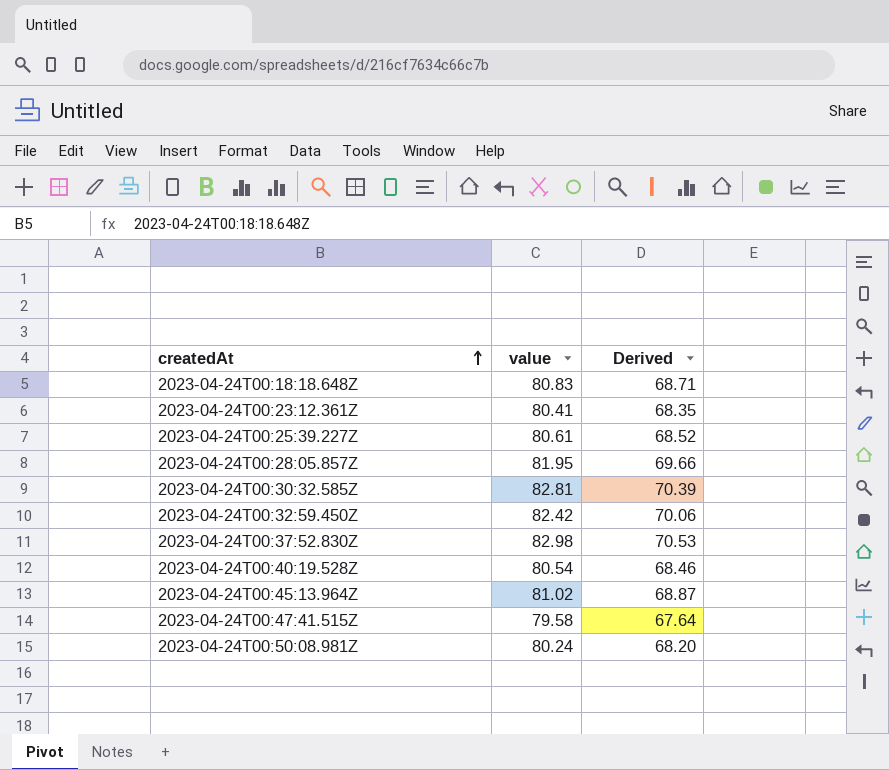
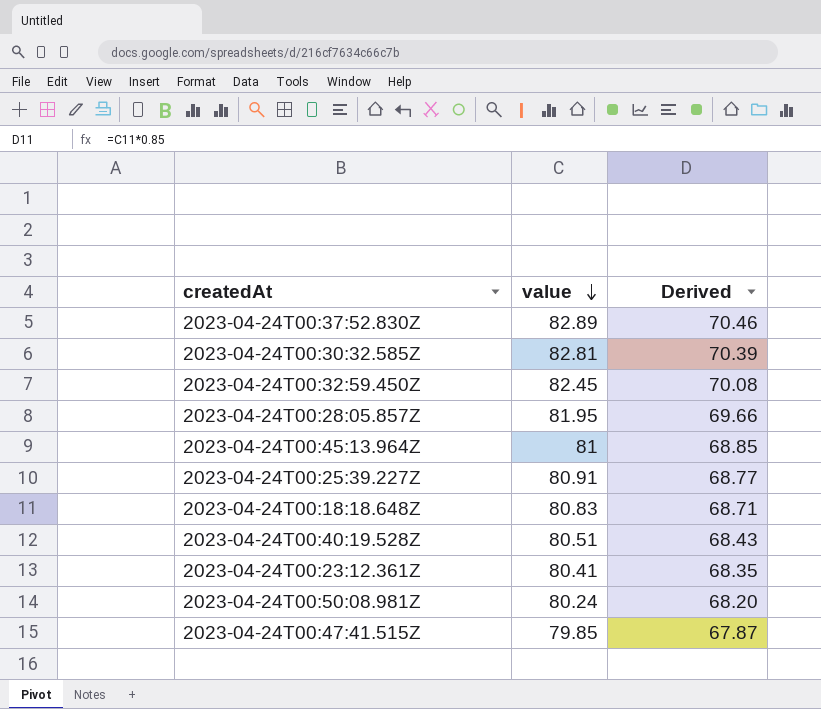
row order: createdAt ascending -> value descending
2023-04-24T00:37:52.830Z | value: 82.98 -> 82.89
2023-04-24T00:37:52.830Z | Derived: 70.53 -> 70.46
2023-04-24T00:32:59.450Z | value: 82.42 -> 82.45
2023-04-24T00:32:59.450Z | Derived: 70.06 -> 70.08
2023-04-24T00:45:13.964Z | value: 81.02 -> 81
2023-04-24T00:45:13.964Z | Derived: 68.87 -> 68.85
2023-04-24T00:25:39.227Z | value: 80.61 -> 80.91
2023-04-24T00:25:39.227Z | Derived: 68.52 -> 68.77
2023-04-24T00:40:19.528Z | value: 80.54 -> 80.51
2023-04-24T00:40:19.528Z | Derived: 68.46 -> 68.43
2023-04-24T00:47:41.515Z | value: 79.58 -> 79.85
2023-04-24T00:47:41.515Z | Derived: 67.64 -> 67.87

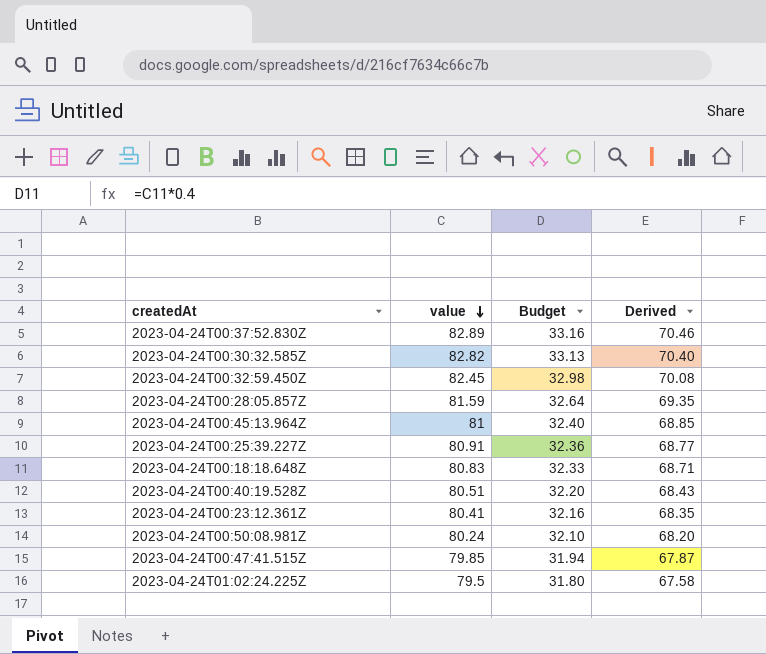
column Budget | formula: none -> [value] * 0.4
2023-04-24T00:30:32.585Z | value: 82.81 -> 82.82
2023-04-24T00:30:32.585Z | Derived: 70.39 -> 70.40
2023-04-24T00:28:05.857Z | value: 81.95 -> 81.59
2023-04-24T00:28:05.857Z | Derived: 69.66 -> 69.35
row 2023-04-24T01:02:24.225Z: none -> 79.5 | 31.80 | 67.58

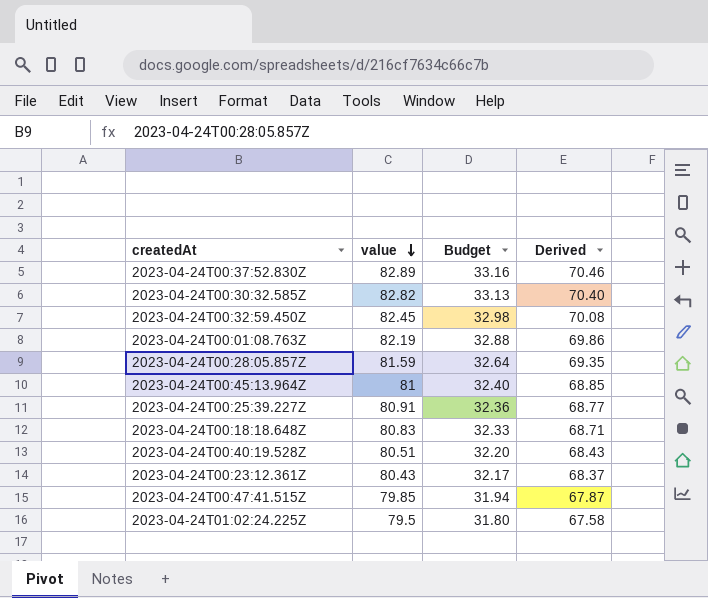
row 2023-04-24T00:50:08.981Z: 80.24 | 32.10 | 68.20 -> none
row 2023-04-24T00:01:08.763Z: none -> 82.19 | 32.88 | 69.86
2023-04-24T00:23:12.361Z | value: 80.41 -> 80.43
2023-04-24T00:23:12.361Z | Budget: 32.16 -> 32.17
2023-04-24T00:23:12.361Z | Derived: 68.35 -> 68.37

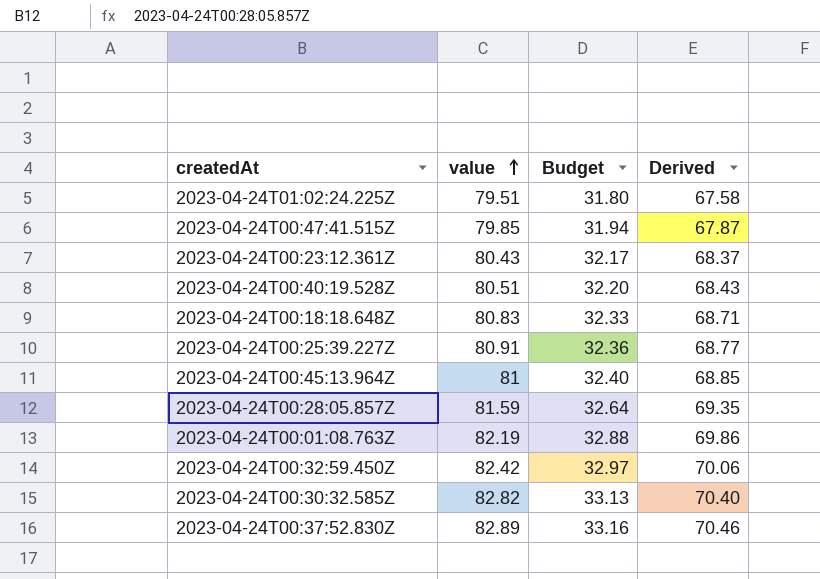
row order: value descending -> value ascending
2023-04-24T01:02:24.225Z | value: 79.5 -> 79.51
2023-04-24T00:32:59.450Z | value: 82.45 -> 82.42
2023-04-24T00:32:59.450Z | Budget: 32.98 -> 32.97
2023-04-24T00:32:59.450Z | Derived: 70.08 -> 70.06

